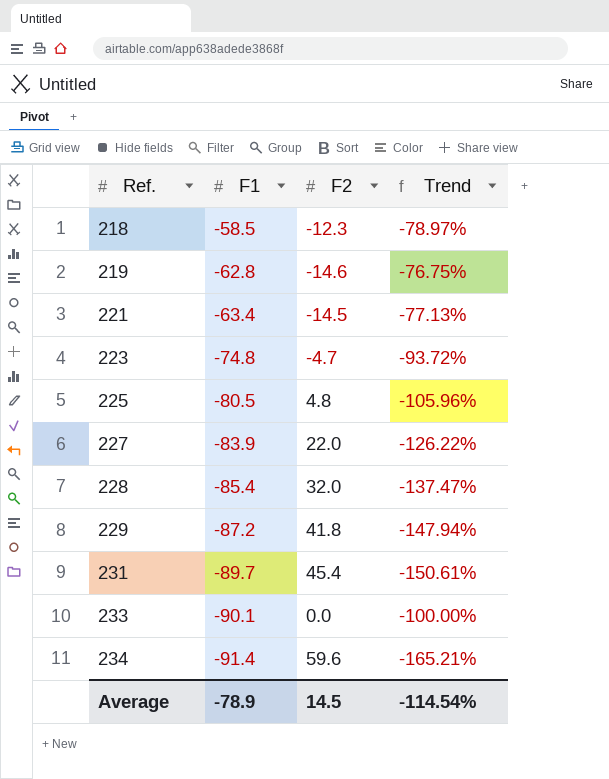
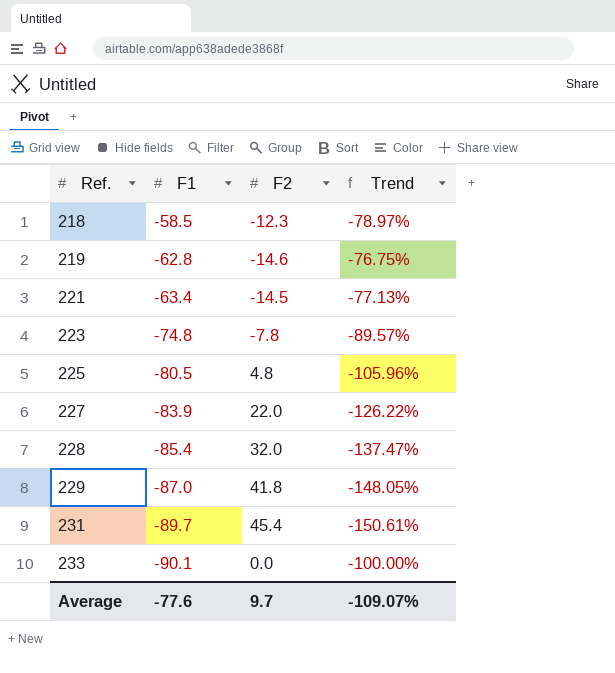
row 234: -91.4 | 59.6 | -165.21% -> none
223 | F2: -4.7 -> -7.8
223 | Trend: -93.72% -> -89.57%
229 | F1: -87.2 -> -87.0
229 | Trend: -147.94% -> -148.05%
Average | F1: -78.9 -> -77.6
Average | F2: 14.5 -> 9.7
Average | Trend: -114.54% -> -109.07%

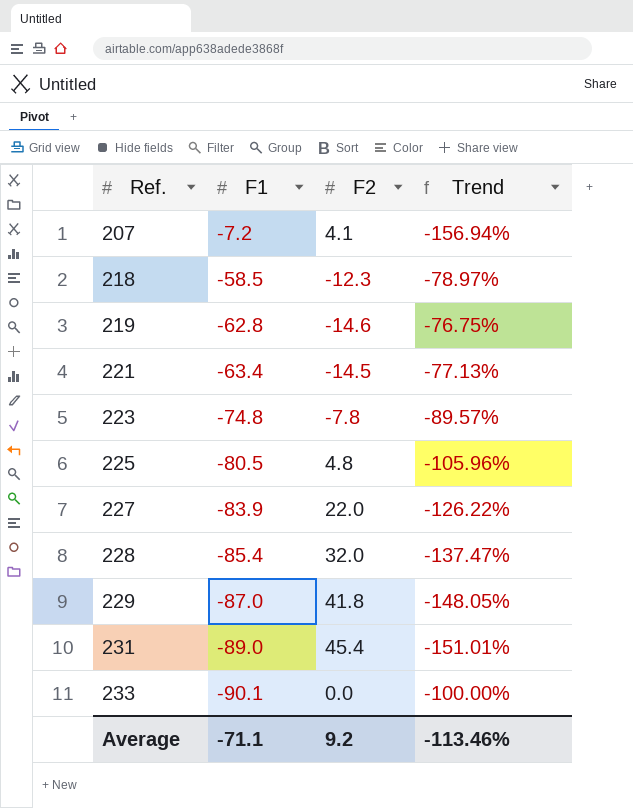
row 207: none -> -7.2 | 4.1 | -156.94%
231 | F1: -89.7 -> -89.0
231 | Trend: -150.61% -> -151.01%
Average | F1: -77.6 -> -71.1
Average | F2: 9.7 -> 9.2
Average | Trend: -109.07% -> -113.46%

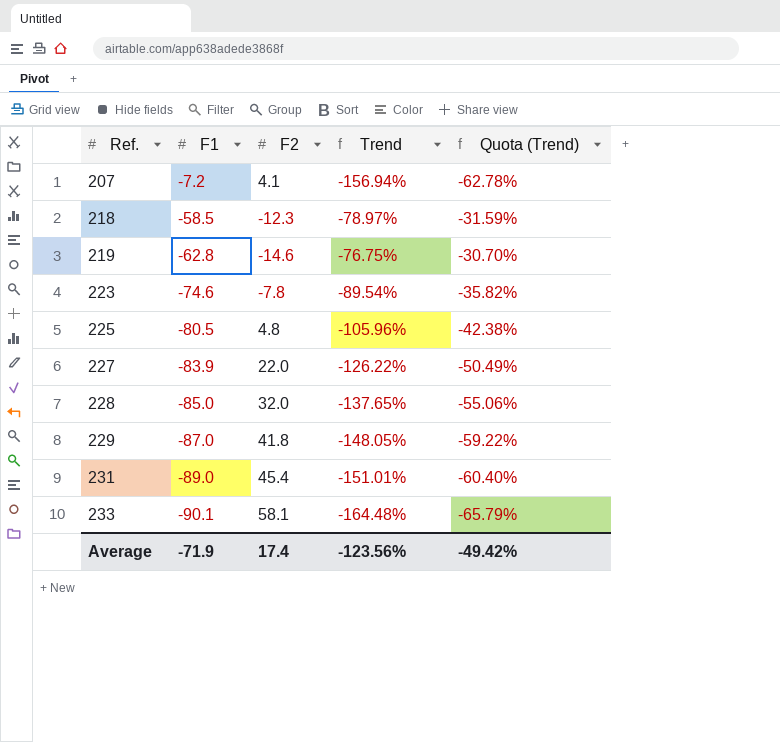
column Quota (Trend) | formula: none -> [Trend] * 0.4
row 221: -63.4 | -14.5 | -77.13% -> none
223 | F1: -74.8 -> -74.6
223 | Trend: -89.57% -> -89.54%
228 | F1: -85.4 -> -85.0
228 | Trend: -137.47% -> -137.65%
233 | F2: 0.0 -> 58.1
233 | Trend: -100.00% -> -164.48%
Average | F1: -71.1 -> -71.9
Average | F2: 9.2 -> 17.4
Average | Trend: -113.46% -> -123.56%

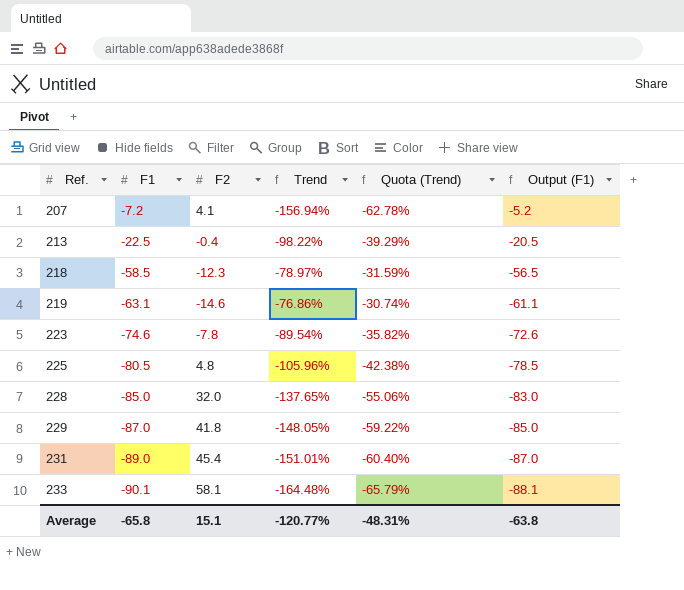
column Output (F1) | formula: none -> [F1] + 2
row 227: -83.9 | 22.0 | -126.22% | -50.49% -> none
row 213: none -> -22.5 | -0.4 | -98.22% | -39.29% | -20.5
219 | F1: -62.8 -> -63.1
219 | Trend: -76.75% -> -76.86%
219 | Quota (Trend): -30.70% -> -30.74%
Average | F1: -71.9 -> -65.8
Average | F2: 17.4 -> 15.1
Average | Trend: -123.56% -> -120.77%
Average | Quota (Trend): -49.42% -> -48.31%

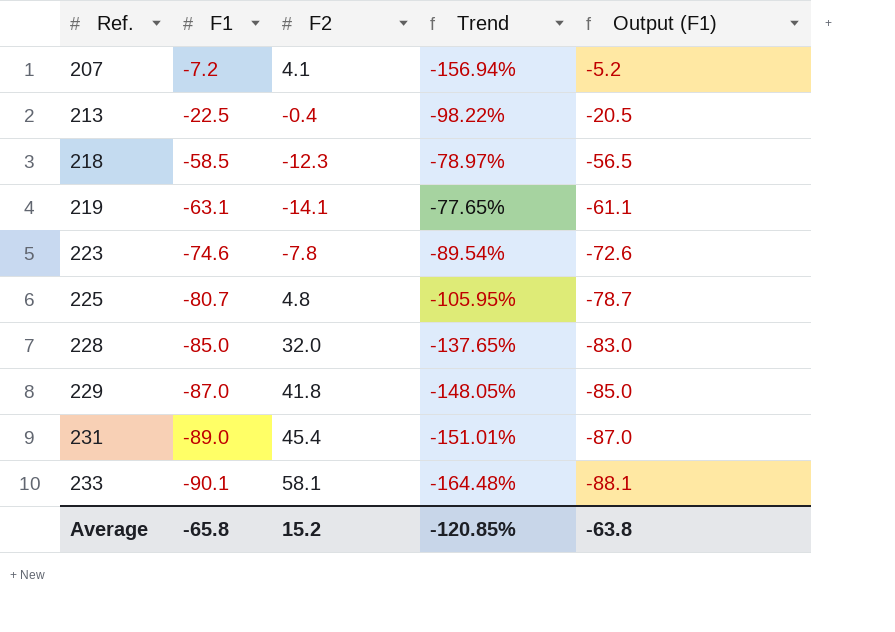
column Quota (Trend) | formula: [Trend] * 0.4 -> none
219 | F2: -14.6 -> -14.1
219 | Trend: -76.86% -> -77.65%
225 | F1: -80.5 -> -80.7
225 | Trend: -105.96% -> -105.95%
225 | Output (F1): -78.5 -> -78.7
Average | F2: 15.1 -> 15.2
Average | Trend: -120.77% -> -120.85%

